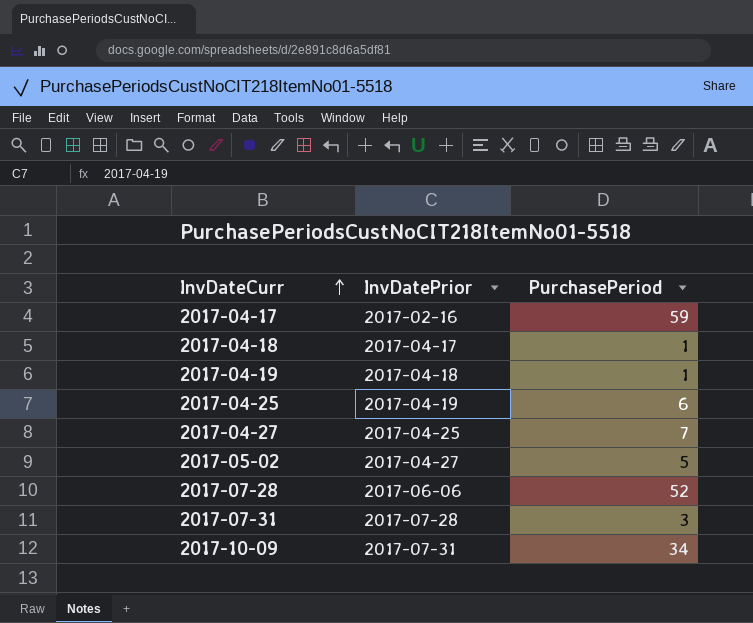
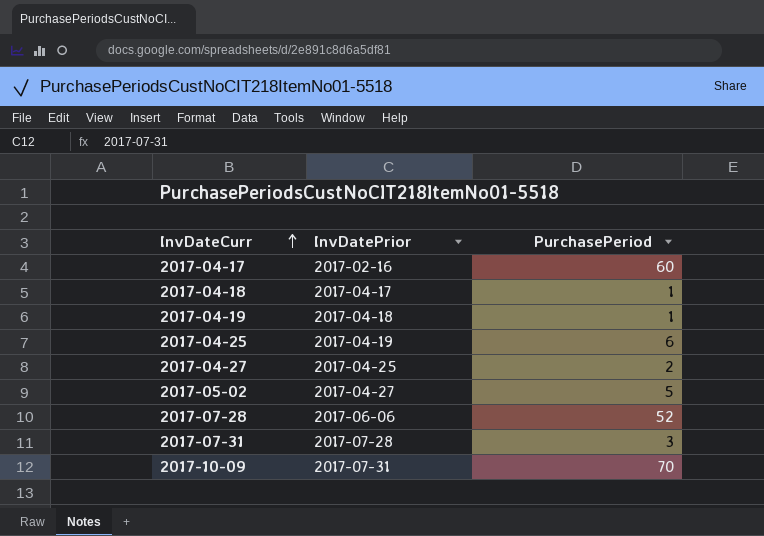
2017-04-17 | PurchasePeriod: 59 -> 60
2017-04-27 | PurchasePeriod: 7 -> 2
2017-10-09 | PurchasePeriod: 34 -> 70

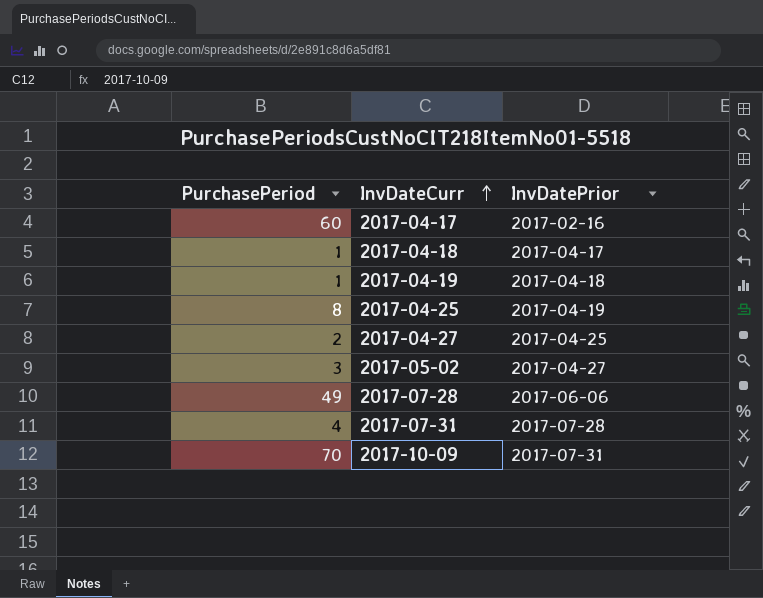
column PurchasePeriod | position: 3 -> 1
2017-04-25 | PurchasePeriod: 6 -> 8
2017-05-02 | PurchasePeriod: 5 -> 3
2017-07-28 | PurchasePeriod: 52 -> 49
2017-07-31 | PurchasePeriod: 3 -> 4

